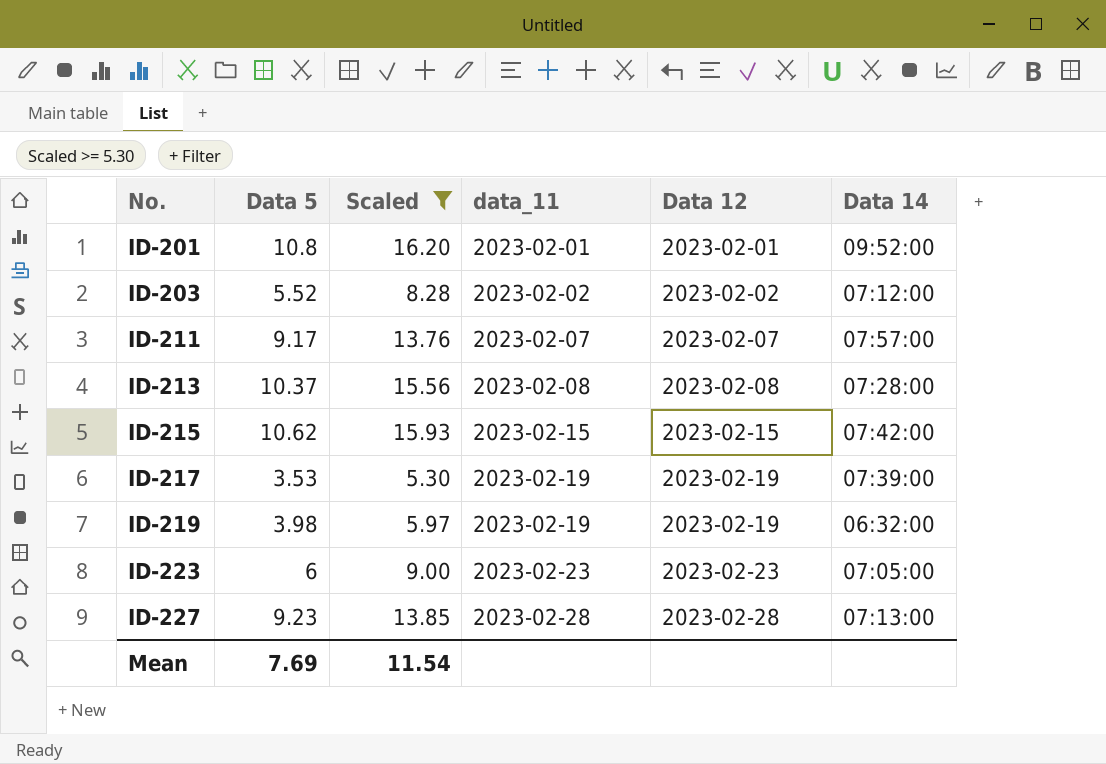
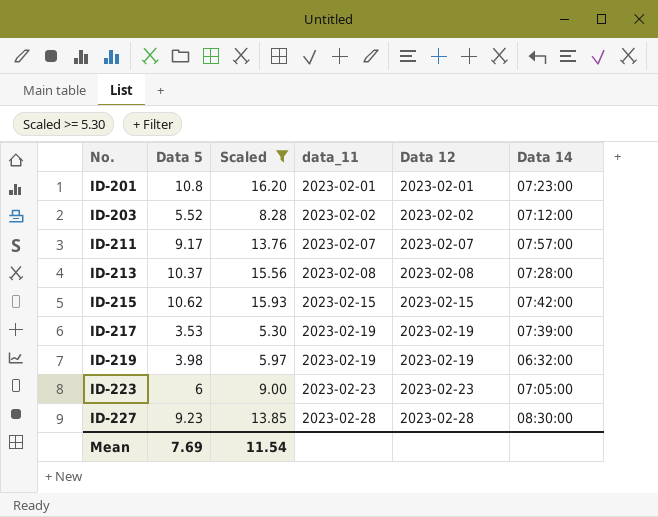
ID-201 | Data 14: 09:52:00 -> 07:23:00
ID-227 | Data 14: 07:13:00 -> 08:30:00

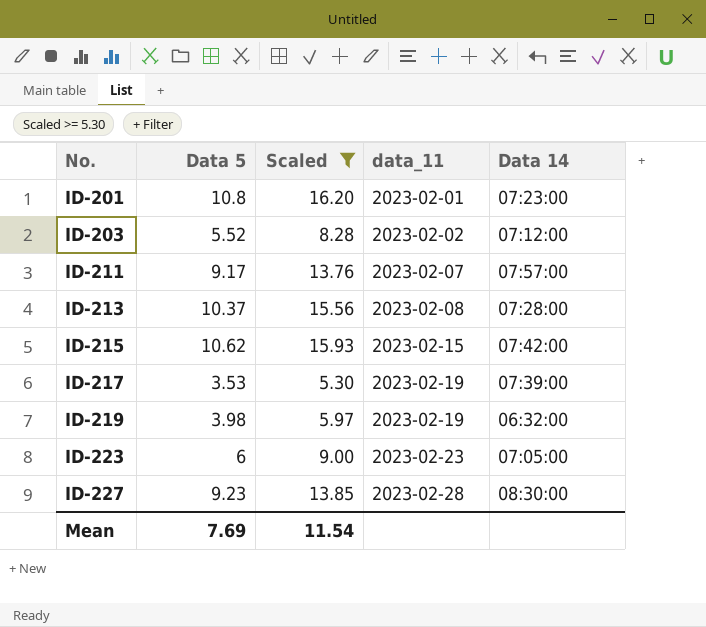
column Data 12 | position: 5 -> none

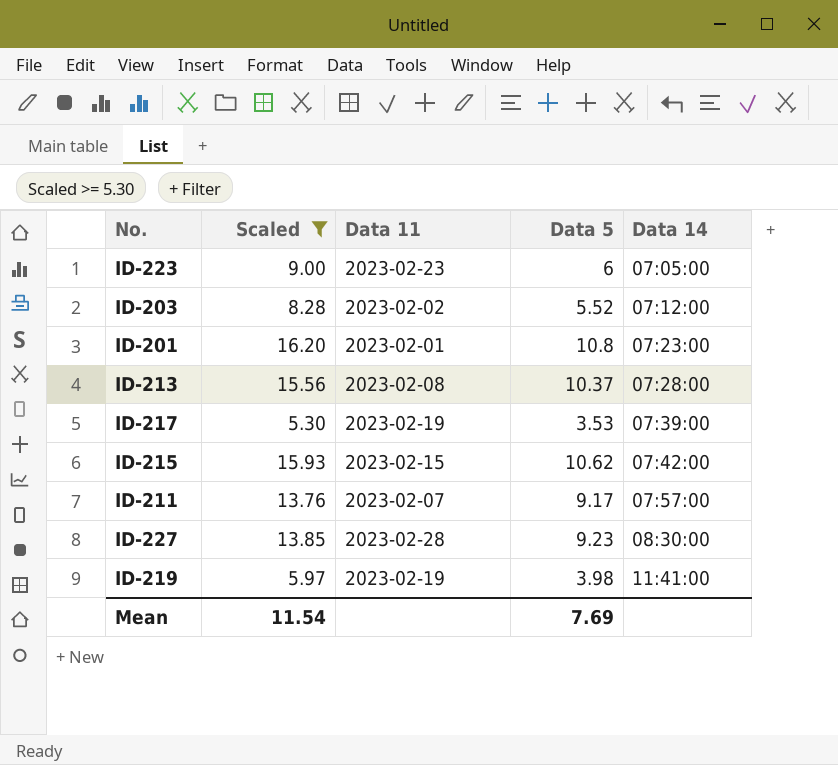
row order: No. ascending -> Data 14 ascending
column name: data_11 -> Data 11
column Data 5 | position: 2 -> 4
ID-219 | Data 14: 06:32:00 -> 11:41:00

